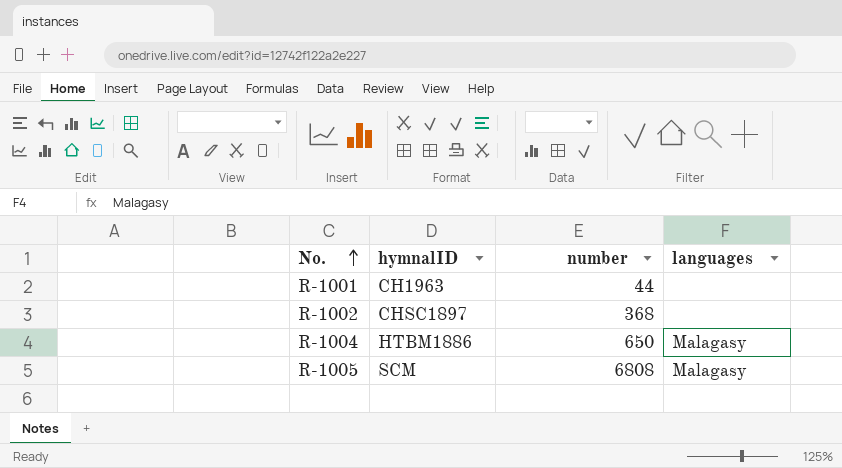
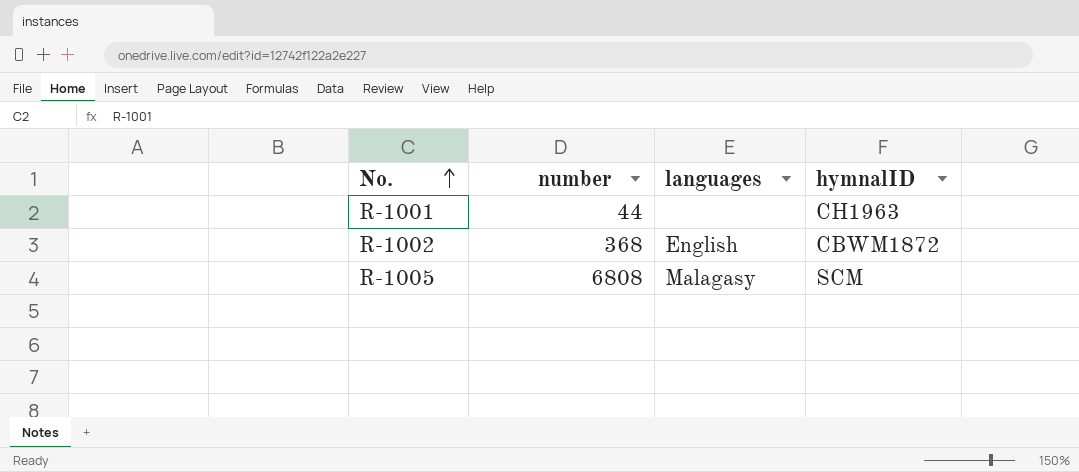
column hymnalID | position: 2 -> 4
row R-1004: HTBM1886 | 650 | Malagasy -> none
R-1002 | languages: none -> English
R-1002 | hymnalID: CHSC1897 -> CBWM1872

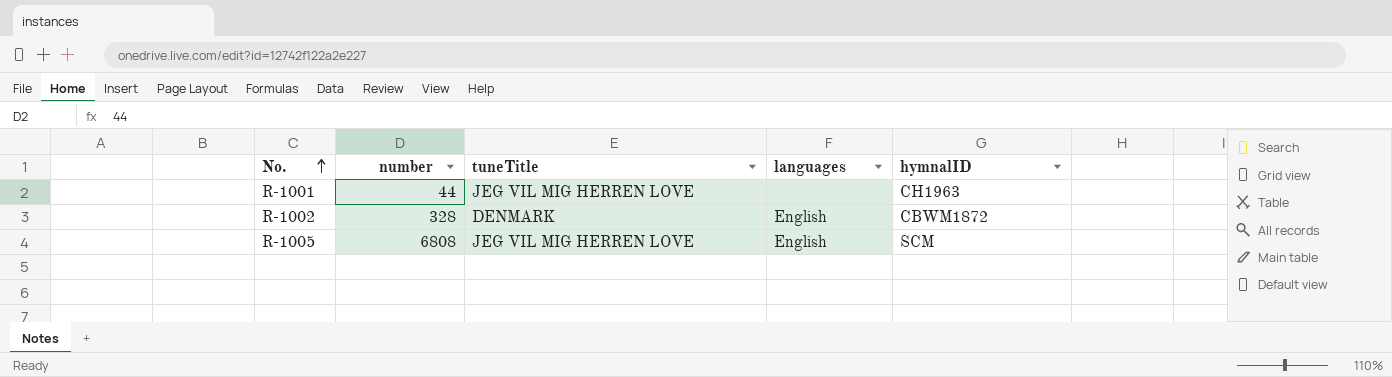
column tuneTitle | position: none -> 3
R-1002 | number: 368 -> 328
R-1005 | languages: Malagasy -> English

